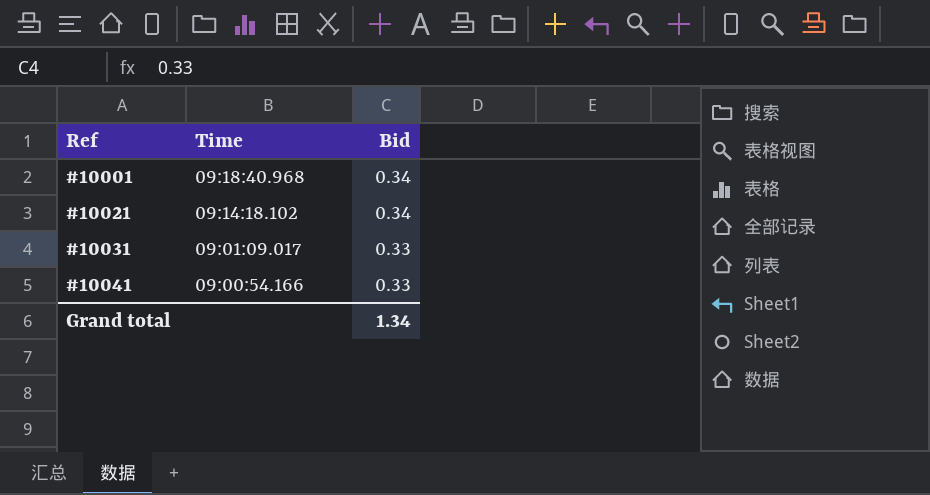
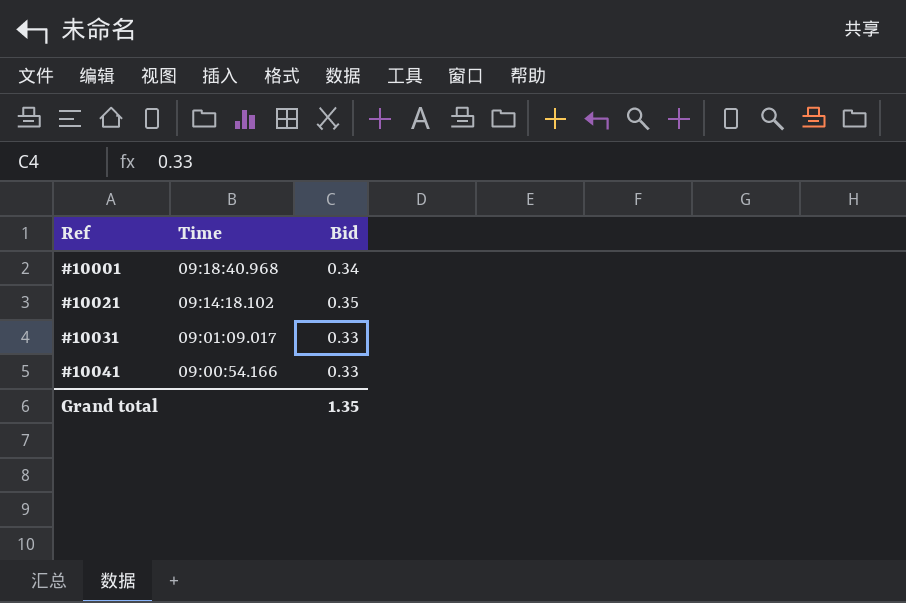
#10021 | Bid: 0.34 -> 0.35
Grand total | Bid: 1.34 -> 1.35

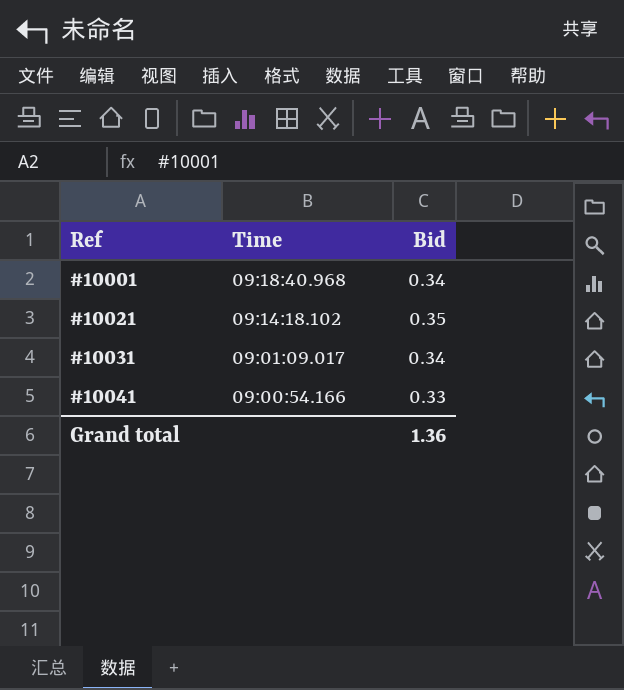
#10031 | Bid: 0.33 -> 0.34
Grand total | Bid: 1.35 -> 1.36

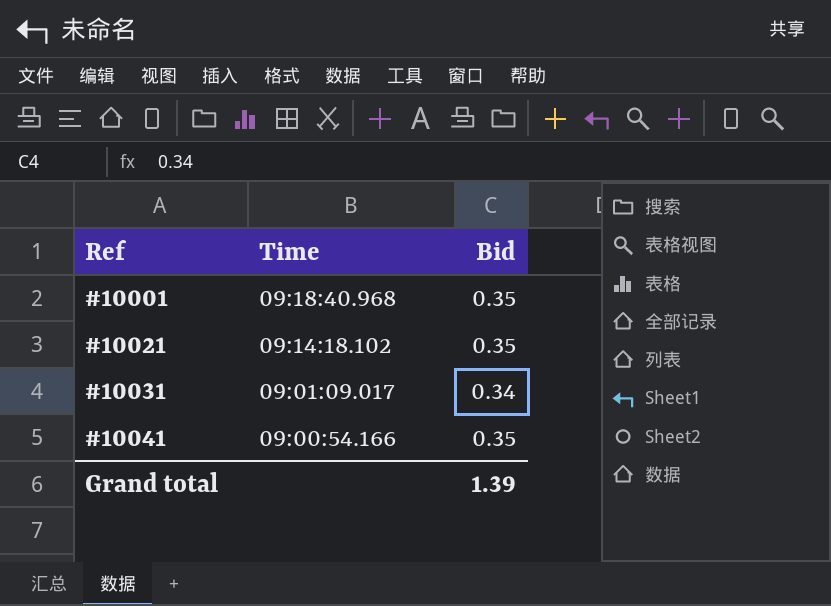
#10001 | Bid: 0.34 -> 0.35
#10041 | Bid: 0.33 -> 0.35
Grand total | Bid: 1.36 -> 1.39

